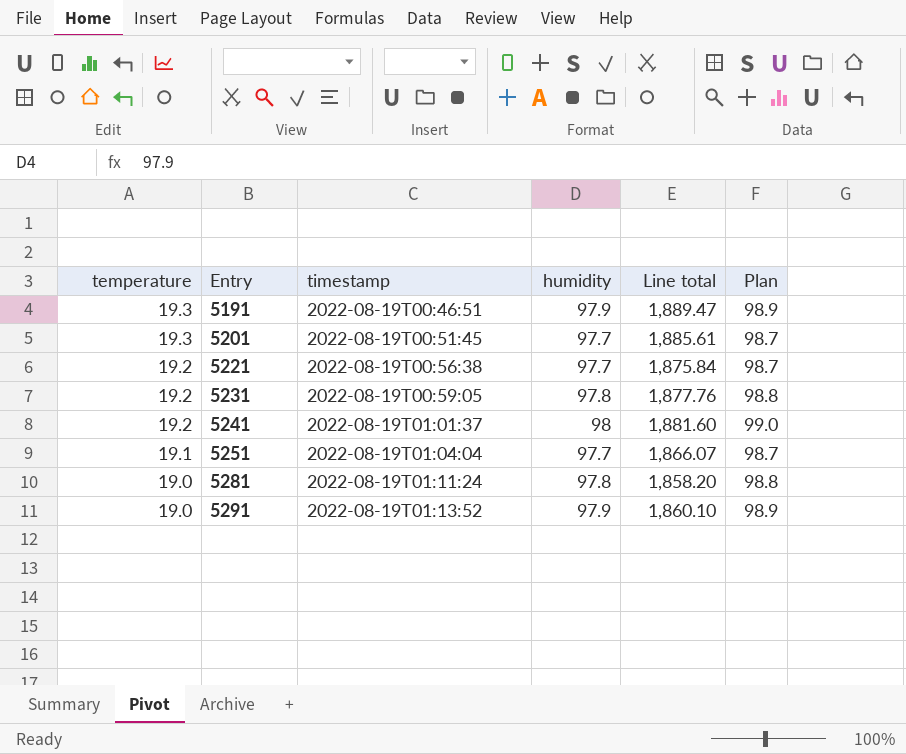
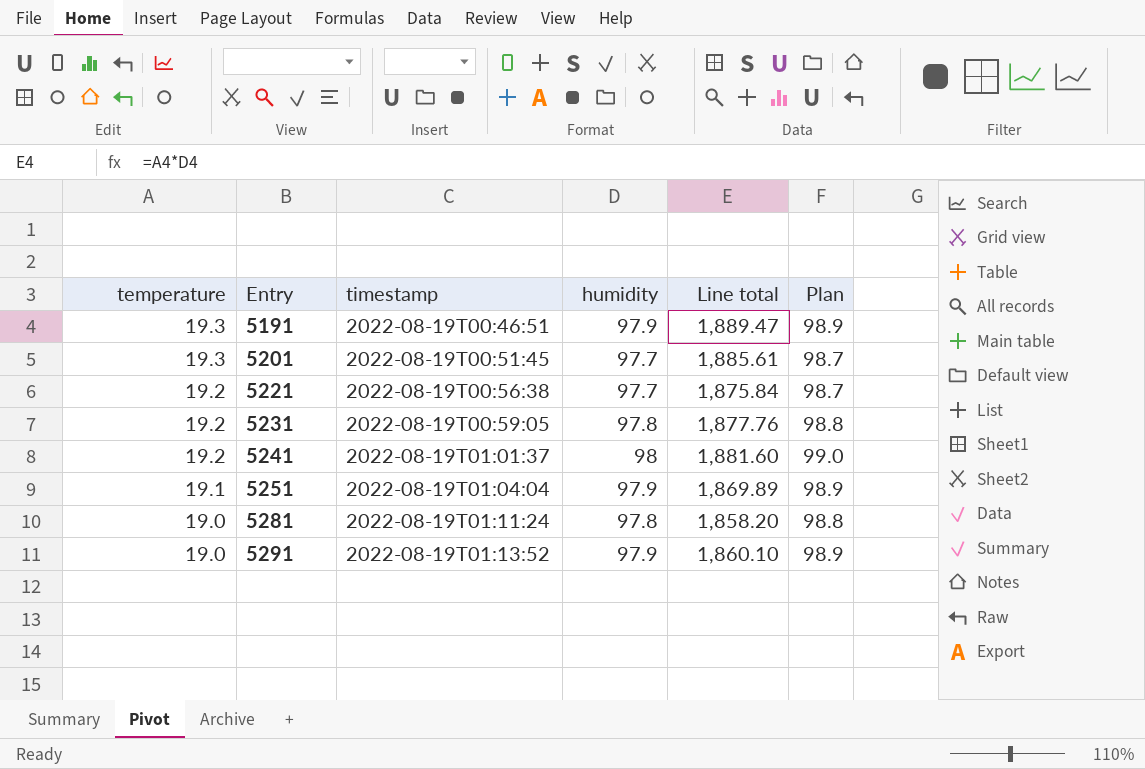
5251 | humidity: 97.7 -> 97.9
5251 | Line total: 1,866.07 -> 1,869.89
5251 | Plan: 98.7 -> 98.9

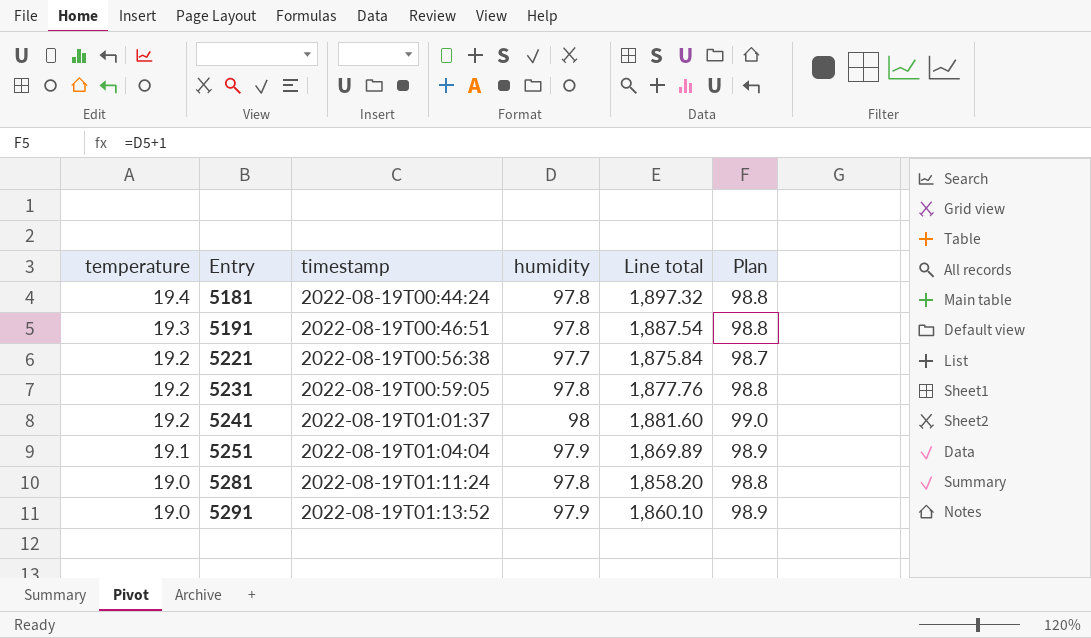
row 5201: 19.3 | 2022-08-19T00:51:45 | 97.7 | 1,885.61 | 98.7 -> none
row 5181: none -> 19.4 | 2022-08-19T00:44:24 | 97.8 | 1,897.32 | 98.8
5191 | humidity: 97.9 -> 97.8
5191 | Line total: 1,889.47 -> 1,887.54
5191 | Plan: 98.9 -> 98.8

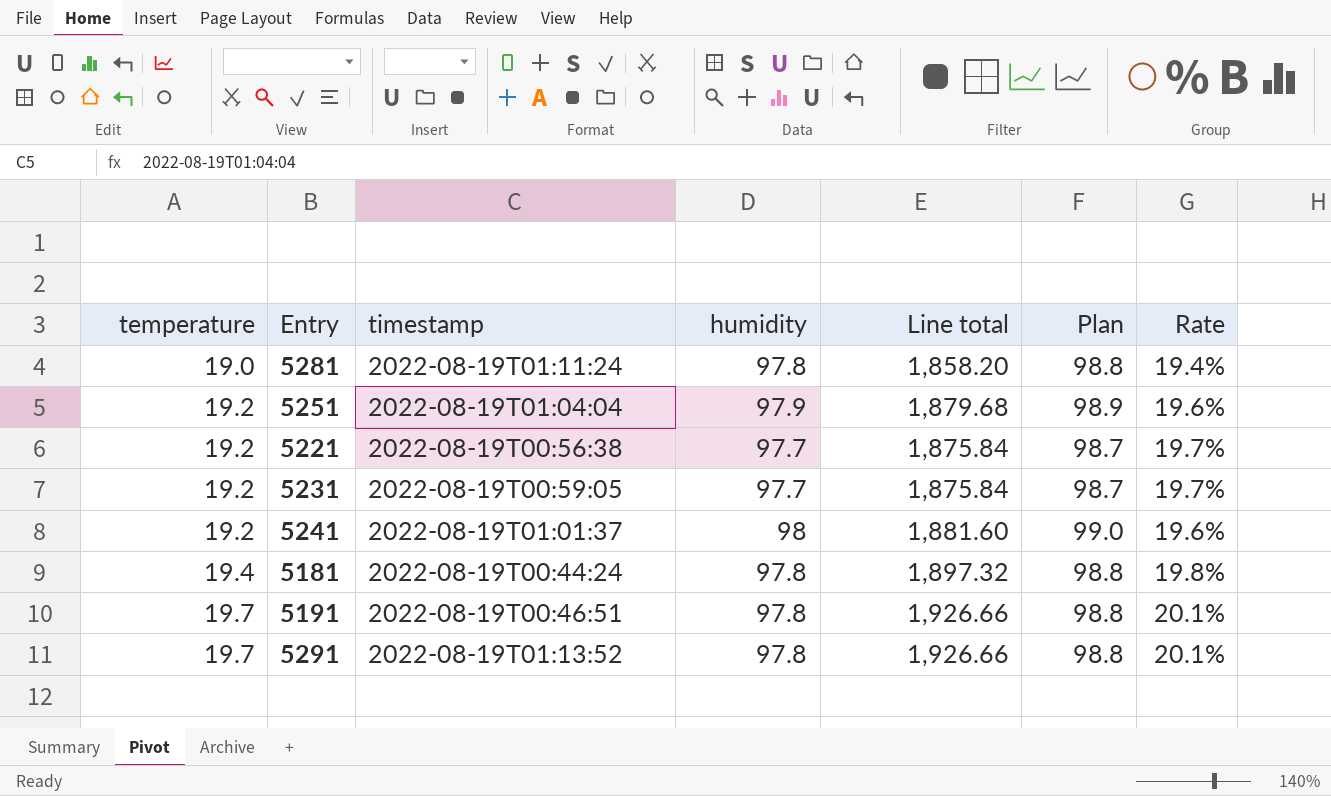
row order: temperature descending -> temperature ascending
column Rate | formula: none -> [temperature] / [humidity]
5251 | temperature: 19.1 -> 19.2
5251 | Line total: 1,869.89 -> 1,879.68
5231 | humidity: 97.8 -> 97.7
5231 | Line total: 1,877.76 -> 1,875.84
5231 | Plan: 98.8 -> 98.7
5191 | temperature: 19.3 -> 19.7
5191 | Line total: 1,887.54 -> 1,926.66
5291 | temperature: 19.0 -> 19.7
5291 | humidity: 97.9 -> 97.8
5291 | Line total: 1,860.10 -> 1,926.66
5291 | Plan: 98.9 -> 98.8

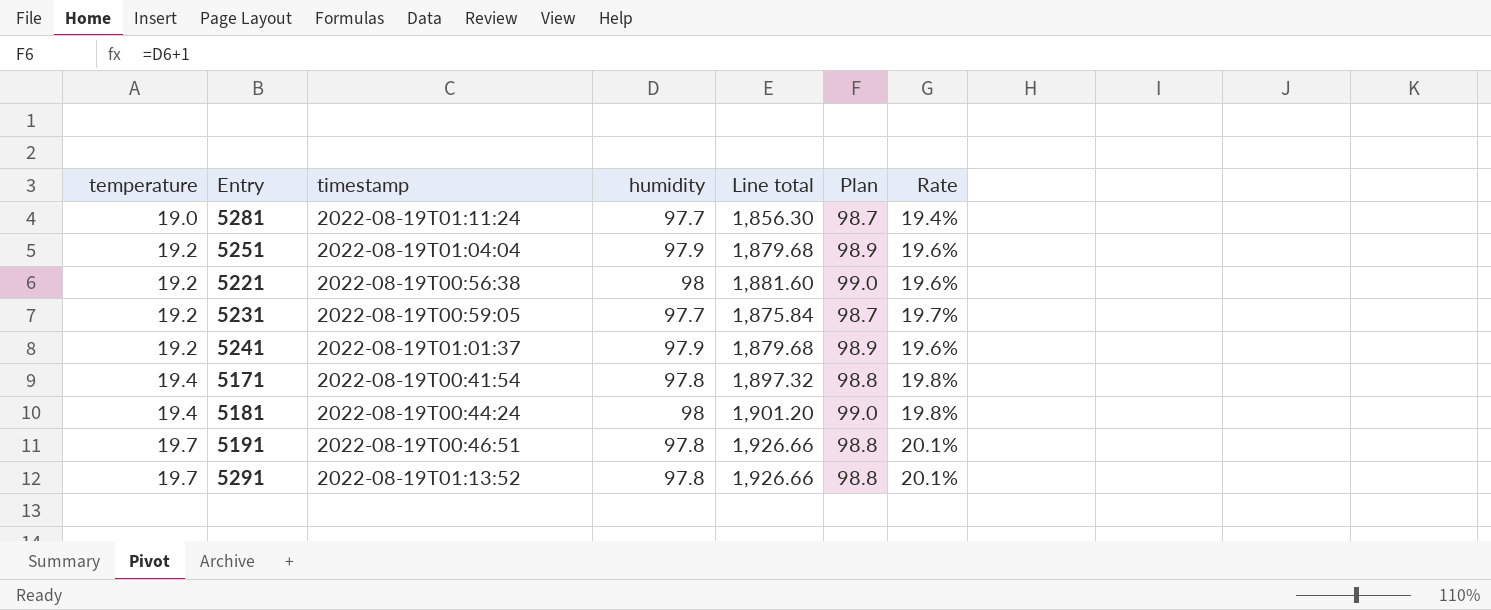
5281 | humidity: 97.8 -> 97.7
5281 | Line total: 1,858.20 -> 1,856.30
5281 | Plan: 98.8 -> 98.7
5221 | humidity: 97.7 -> 98
5221 | Line total: 1,875.84 -> 1,881.60
5221 | Plan: 98.7 -> 99.0
5221 | Rate: 19.7% -> 19.6%
5241 | humidity: 98 -> 97.9
5241 | Line total: 1,881.60 -> 1,879.68
5241 | Plan: 99.0 -> 98.9
row 5171: none -> 19.4 | 2022-08-19T00:41:54 | 97.8 | 1,897.32 | 98.8 | 19.8%
5181 | humidity: 97.8 -> 98
5181 | Line total: 1,897.32 -> 1,901.20
5181 | Plan: 98.8 -> 99.0

